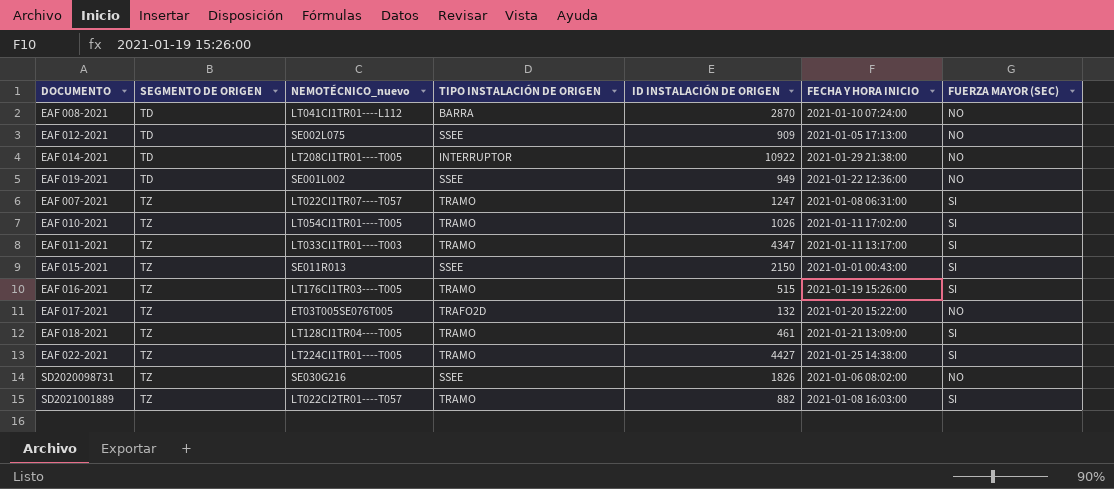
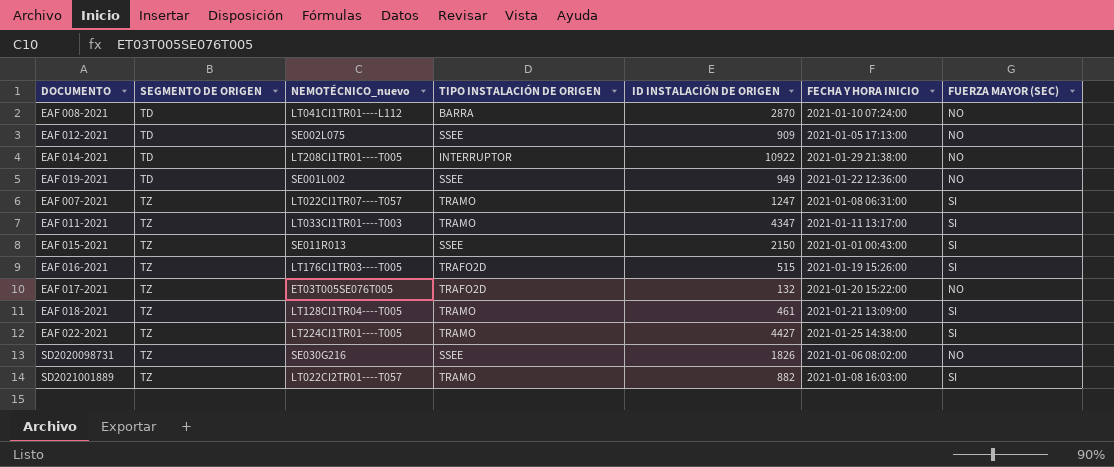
row EAF 010-2021: TZ | LT054CI1TR01----T005 | TRAMO | 1026 | 2021-01-11 17:02:00 | SI -> none
EAF 016-2021 | TIPO INSTALACIÓN DE ORIGEN: TRAMO -> TRAFO2D

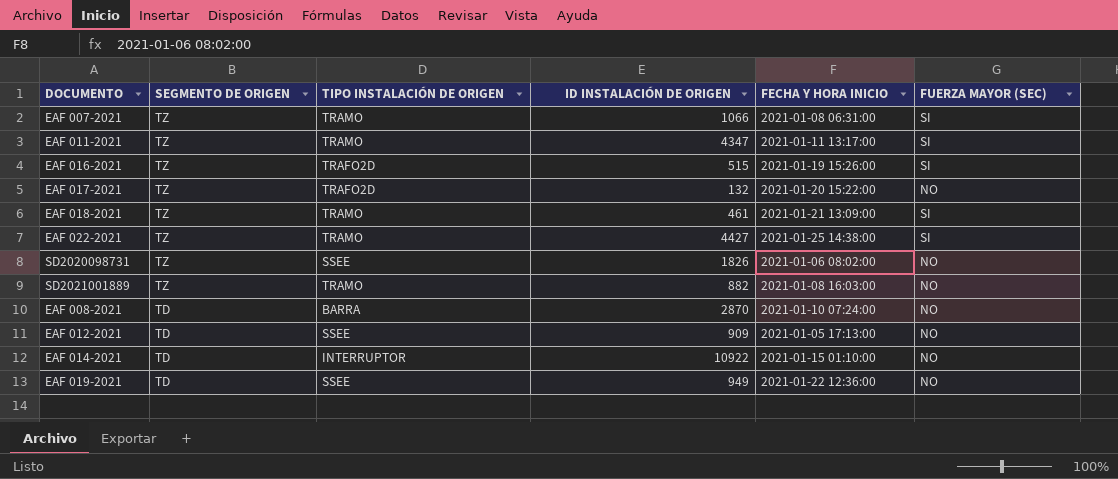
row order: SEGMENTO DE ORIGEN ascending -> SEGMENTO DE ORIGEN descending
column NEMOTÉCNICO_nuevo | position: 3 -> none
row EAF 015-2021: TZ | SE011R013 | SSEE | 2150 | 2021-01-01 00:43:00 | SI -> none
EAF 007-2021 | ID INSTALACIÓN DE ORIGEN: 1247 -> 1066
SD2021001889 | FUERZA MAYOR (SEC): SI -> NO
EAF 014-2021 | FECHA Y HORA INICIO: 2021-01-29 21:38:00 -> 2021-01-15 01:10:00

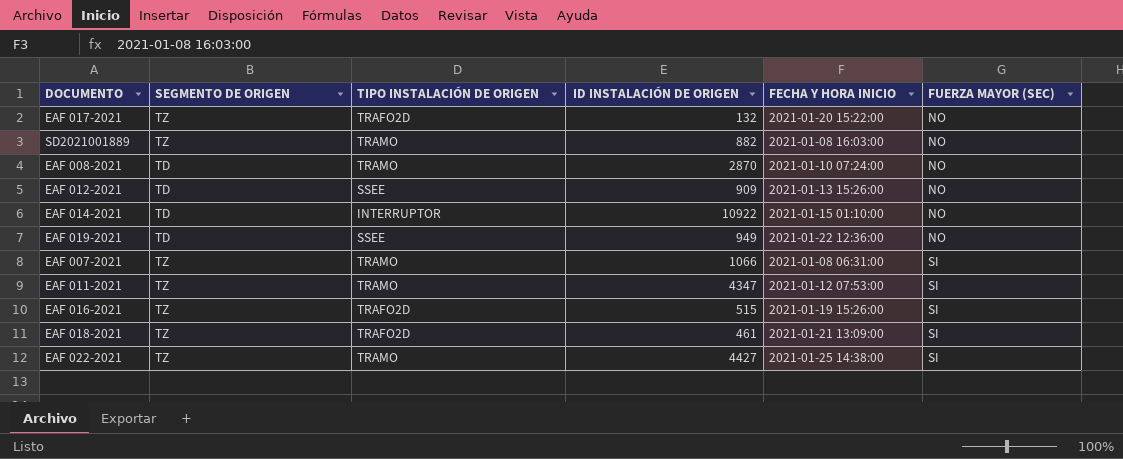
row order: SEGMENTO DE ORIGEN descending -> FUERZA MAYOR (SEC) ascending
row SD2020098731: TZ | SSEE | 1826 | 2021-01-06 08:02:00 | NO -> none
EAF 008-2021 | TIPO INSTALACIÓN DE ORIGEN: BARRA -> TRAMO
EAF 012-2021 | FECHA Y HORA INICIO: 2021-01-05 17:13:00 -> 2021-01-13 15:26:00
EAF 011-2021 | FECHA Y HORA INICIO: 2021-01-11 13:17:00 -> 2021-01-12 07:53:00
EAF 018-2021 | TIPO INSTALACIÓN DE ORIGEN: TRAMO -> TRAFO2D

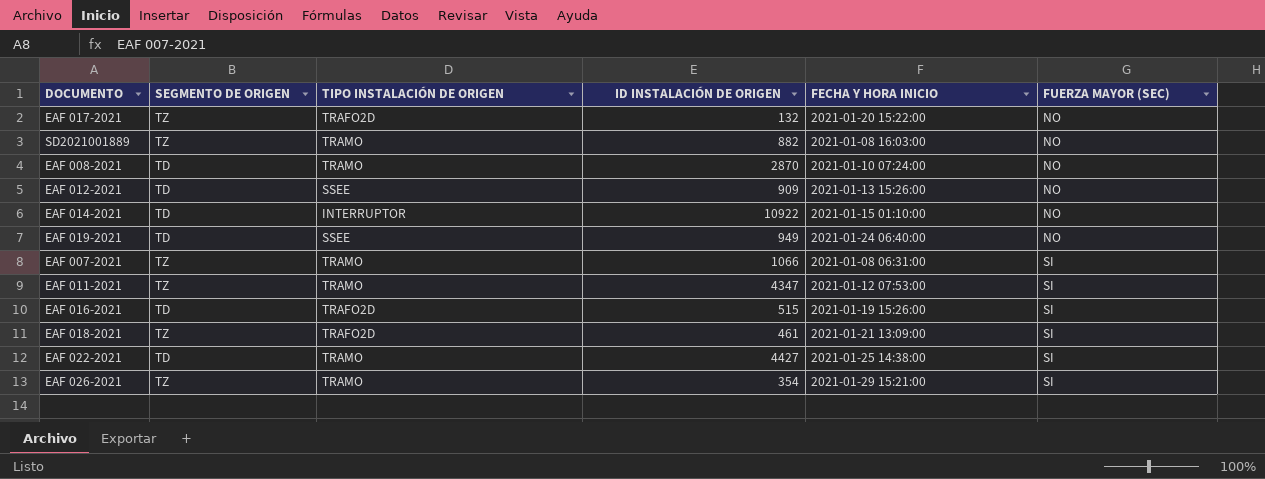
EAF 019-2021 | FECHA Y HORA INICIO: 2021-01-22 12:36:00 -> 2021-01-24 06:40:00
EAF 016-2021 | SEGMENTO DE ORIGEN: TZ -> TD
EAF 022-2021 | SEGMENTO DE ORIGEN: TZ -> TD
row EAF 026-2021: none -> TZ | TRAMO | 354 | 2021-01-29 15:21:00 | SI

